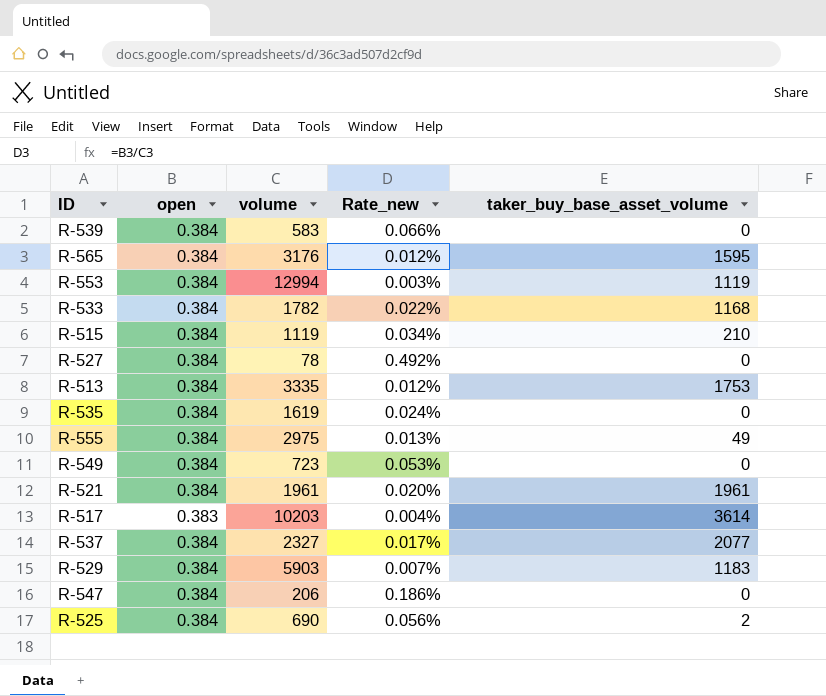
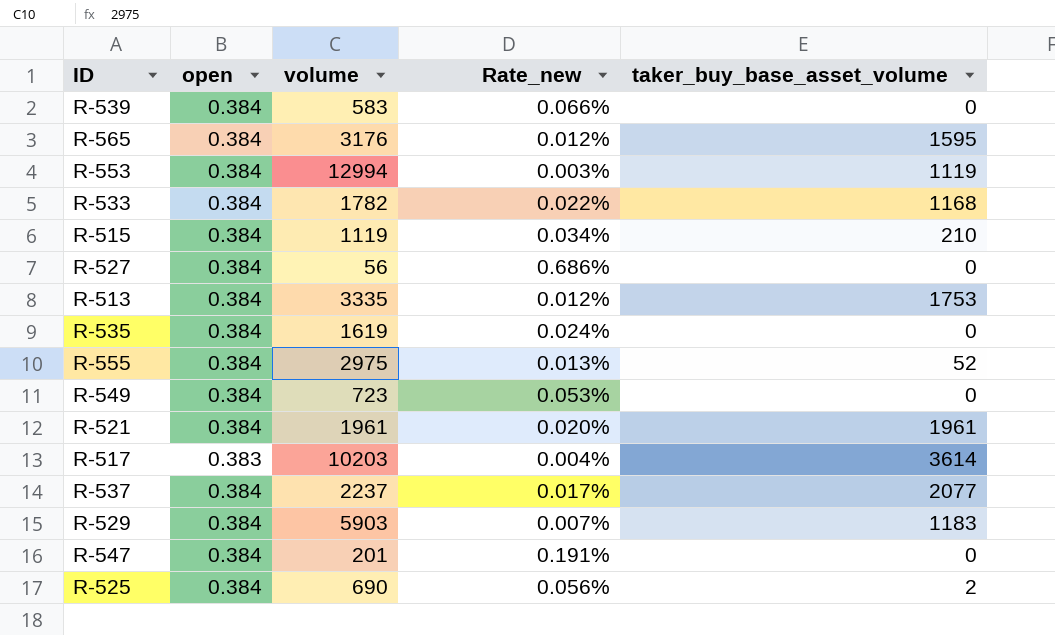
R-527 | volume: 78 -> 56
R-527 | Rate_new: 0.492% -> 0.686%
R-555 | taker_buy_base_asset_volume: 49 -> 52
R-537 | volume: 2327 -> 2237
R-547 | volume: 206 -> 201
R-547 | Rate_new: 0.186% -> 0.191%

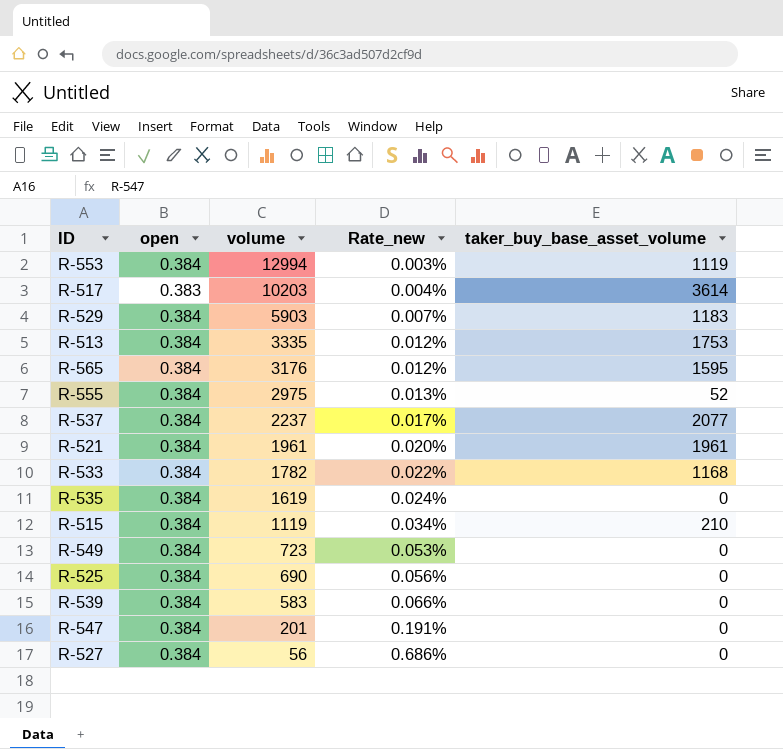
row order: none -> volume descending
R-525 | taker_buy_base_asset_volume: 2 -> 0

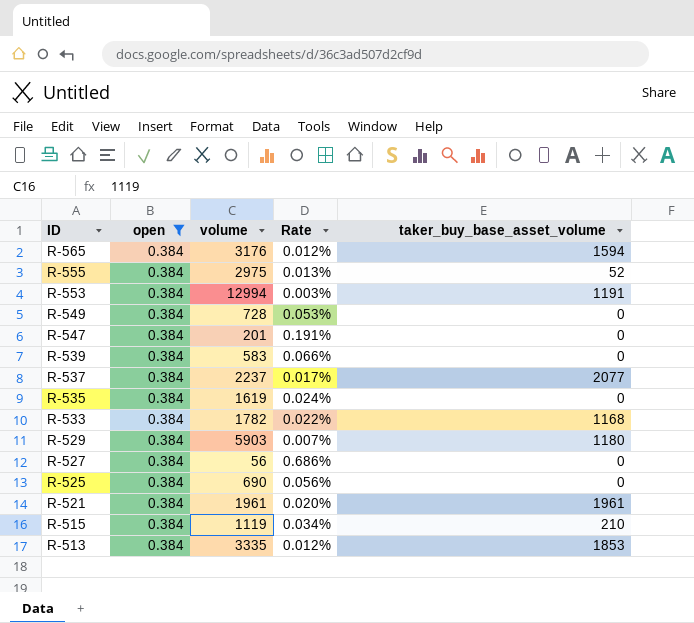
filter: none -> open = 0.384
row order: volume descending -> ID descending
column name: Rate_new -> Rate
R-565 | taker_buy_base_asset_volume: 1595 -> 1594
R-553 | taker_buy_base_asset_volume: 1119 -> 1191
R-549 | volume: 723 -> 728
R-529 | taker_buy_base_asset_volume: 1183 -> 1180
R-513 | taker_buy_base_asset_volume: 1753 -> 1853

